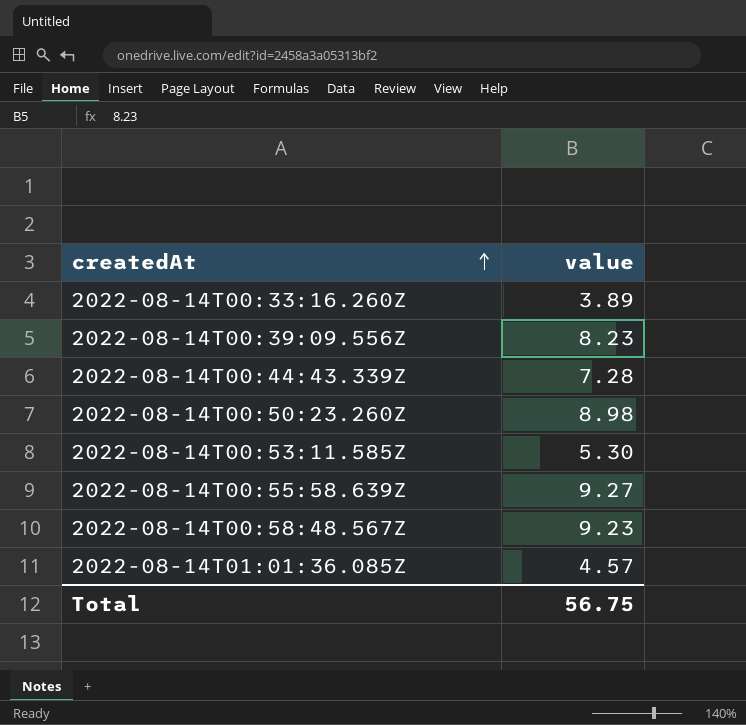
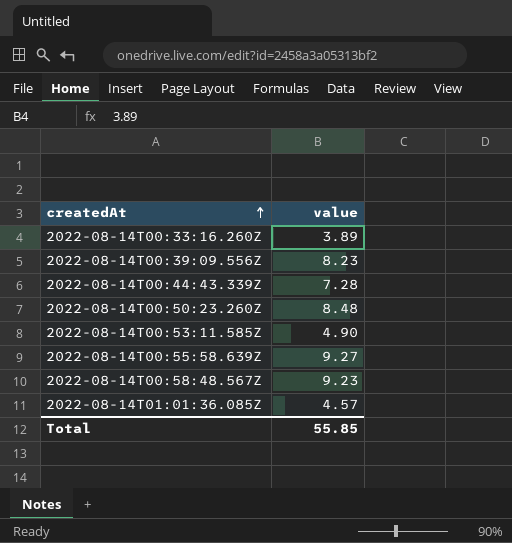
2022-08-14T00:50:23.260Z | value: 8.98 -> 8.48
2022-08-14T00:53:11.585Z | value: 5.30 -> 4.90
Total | value: 56.75 -> 55.85

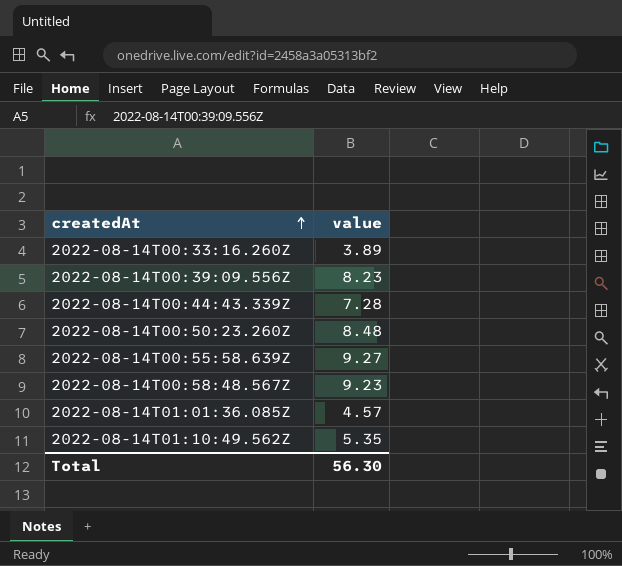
row 2022-08-14T00:53:11.585Z: 4.90 -> none
row 2022-08-14T01:10:49.562Z: none -> 5.35
Total | value: 55.85 -> 56.30

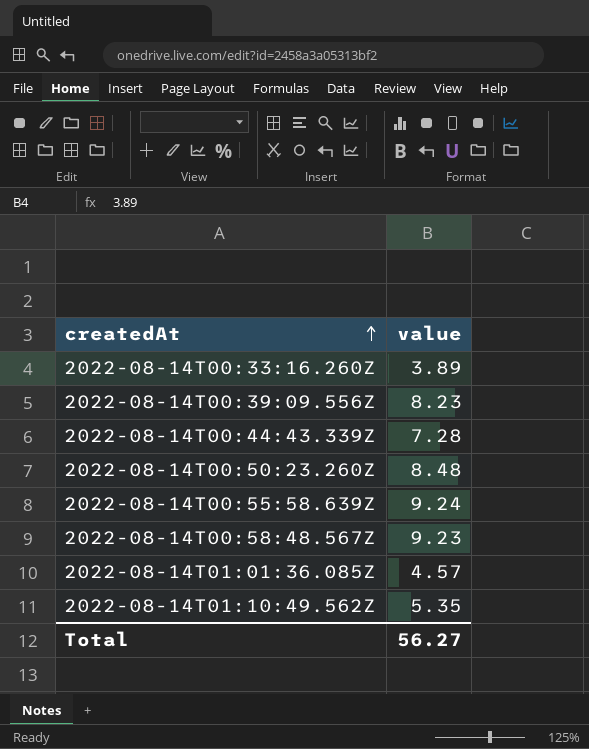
2022-08-14T00:55:58.639Z | value: 9.27 -> 9.24
Total | value: 56.30 -> 56.27

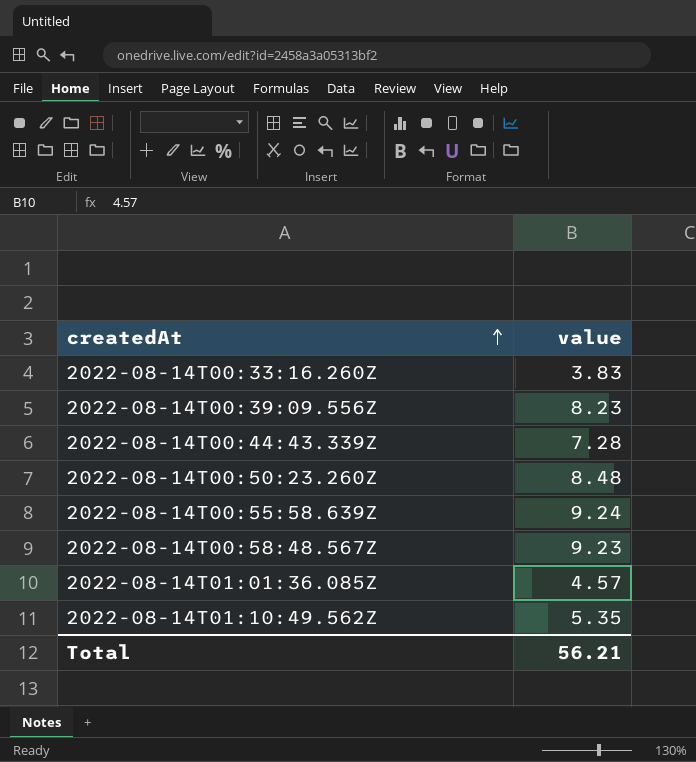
2022-08-14T00:33:16.260Z | value: 3.89 -> 3.83
Total | value: 56.27 -> 56.21

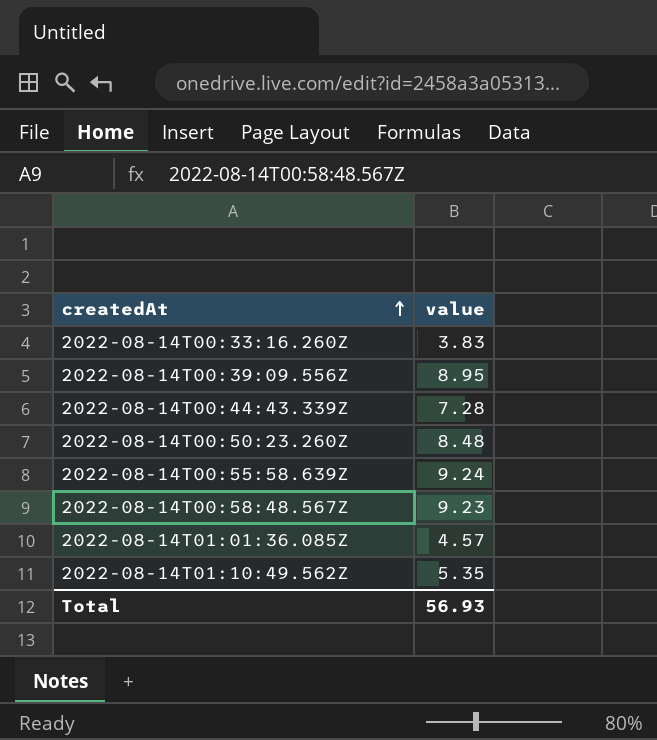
2022-08-14T00:39:09.556Z | value: 8.23 -> 8.95
Total | value: 56.21 -> 56.93

